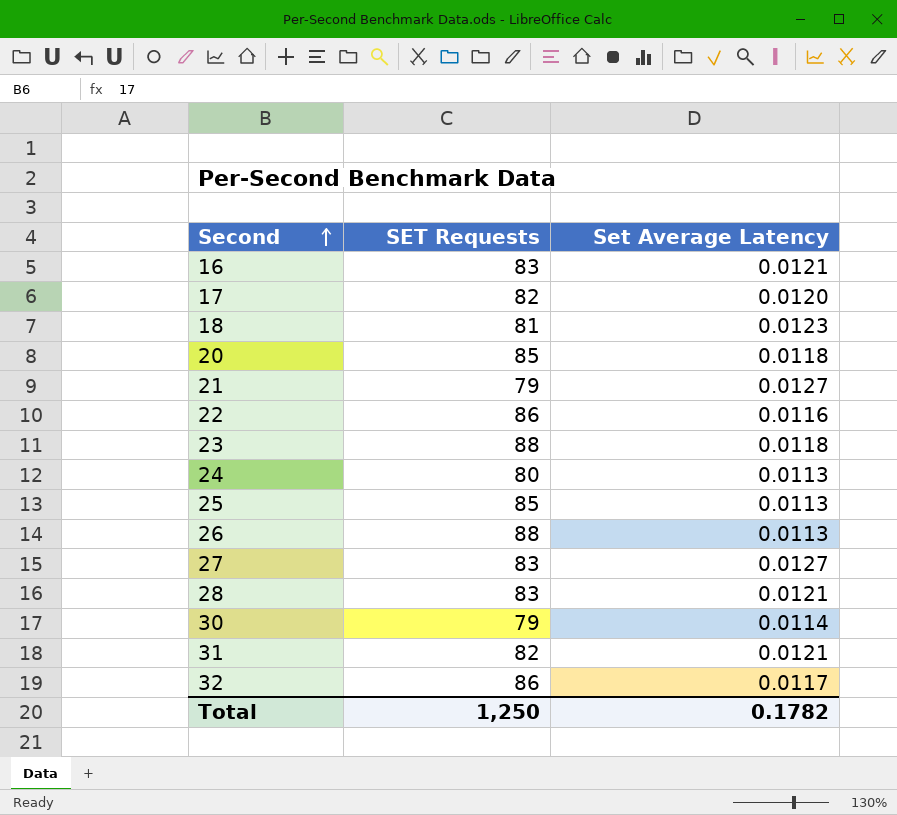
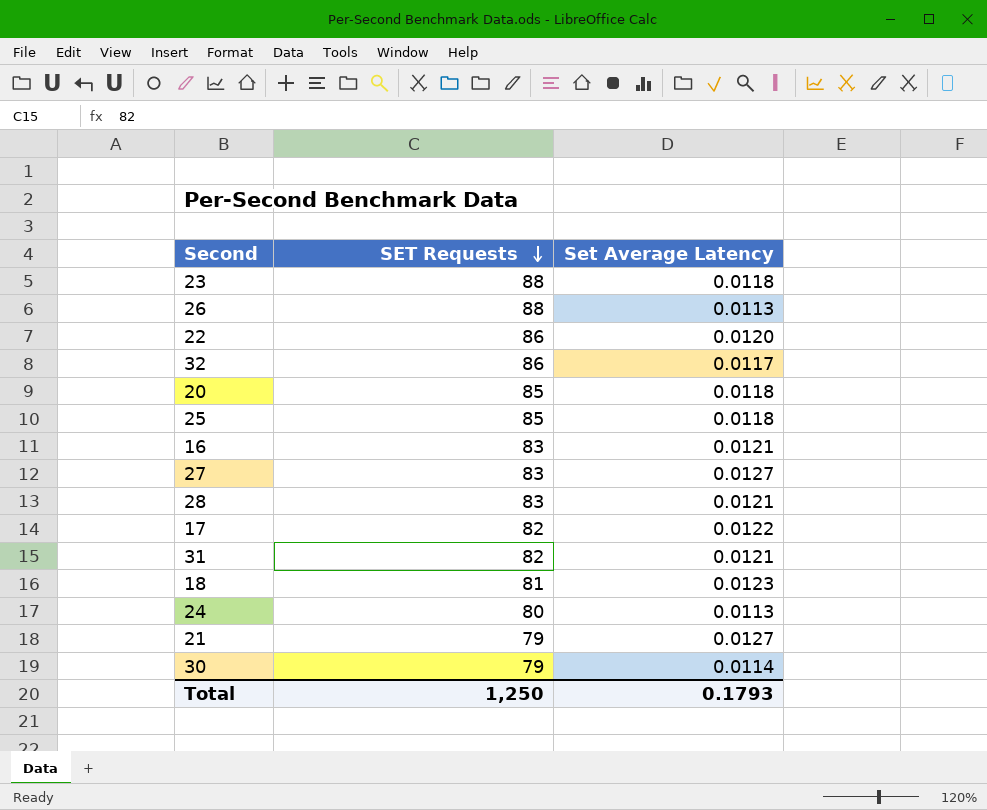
row order: Second ascending -> SET Requests descending
22 | Set Average Latency: 0.0116 -> 0.0120
25 | Set Average Latency: 0.0113 -> 0.0118
17 | Set Average Latency: 0.0120 -> 0.0122
Total | Set Average Latency: 0.1782 -> 0.1793

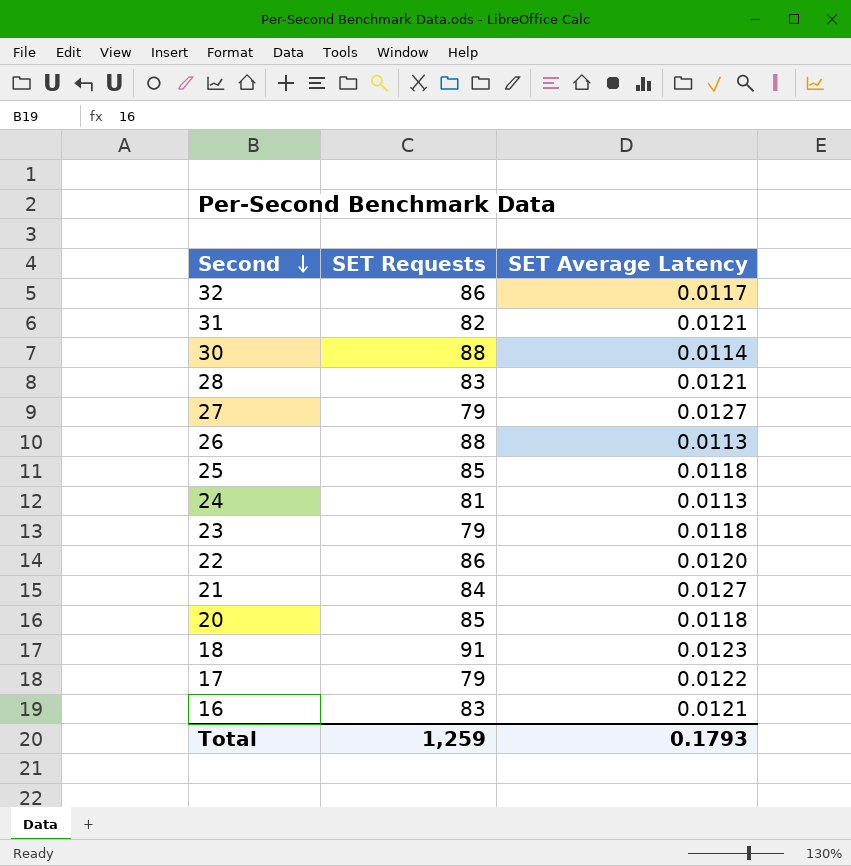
row order: SET Requests descending -> Second descending
column name: Set Average Latency -> SET Average Latency
30 | SET Requests: 79 -> 88
27 | SET Requests: 83 -> 79
24 | SET Requests: 80 -> 81
23 | SET Requests: 88 -> 79
21 | SET Requests: 79 -> 84
18 | SET Requests: 81 -> 91
17 | SET Requests: 82 -> 79
Total | SET Requests: 1,250 -> 1,259

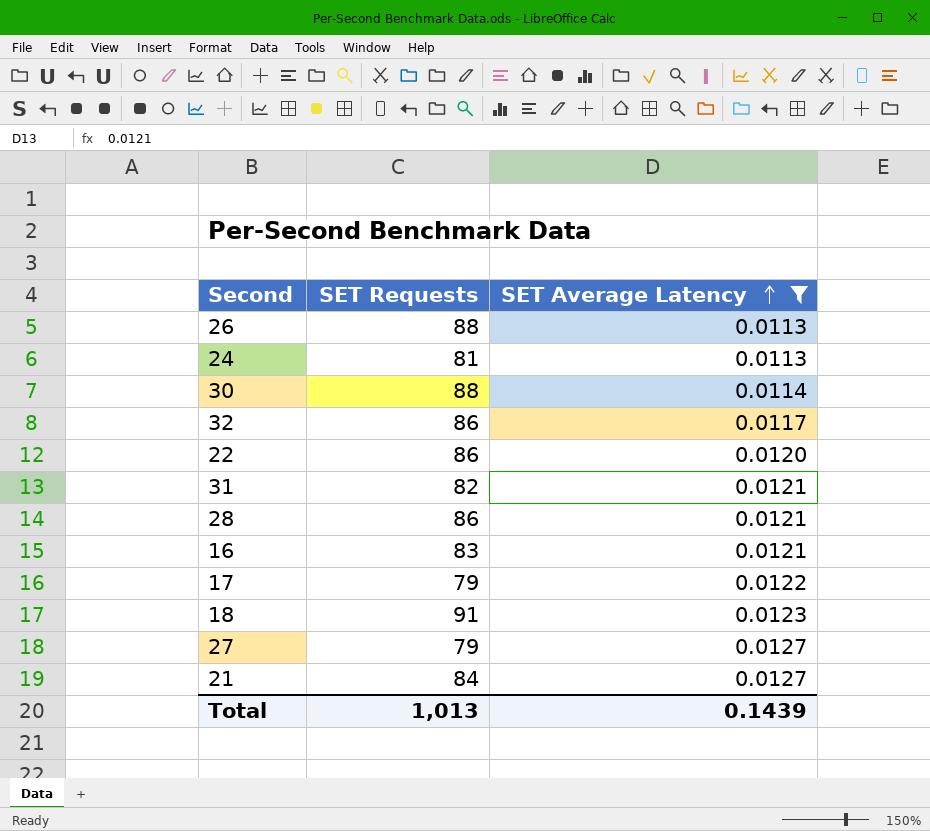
filter: none -> SET Average Latency != 0.0118
row order: Second descending -> SET Average Latency ascending
28 | SET Requests: 83 -> 86
Total | SET Requests: 1,259 -> 1,013
Total | SET Average Latency: 0.1793 -> 0.1439

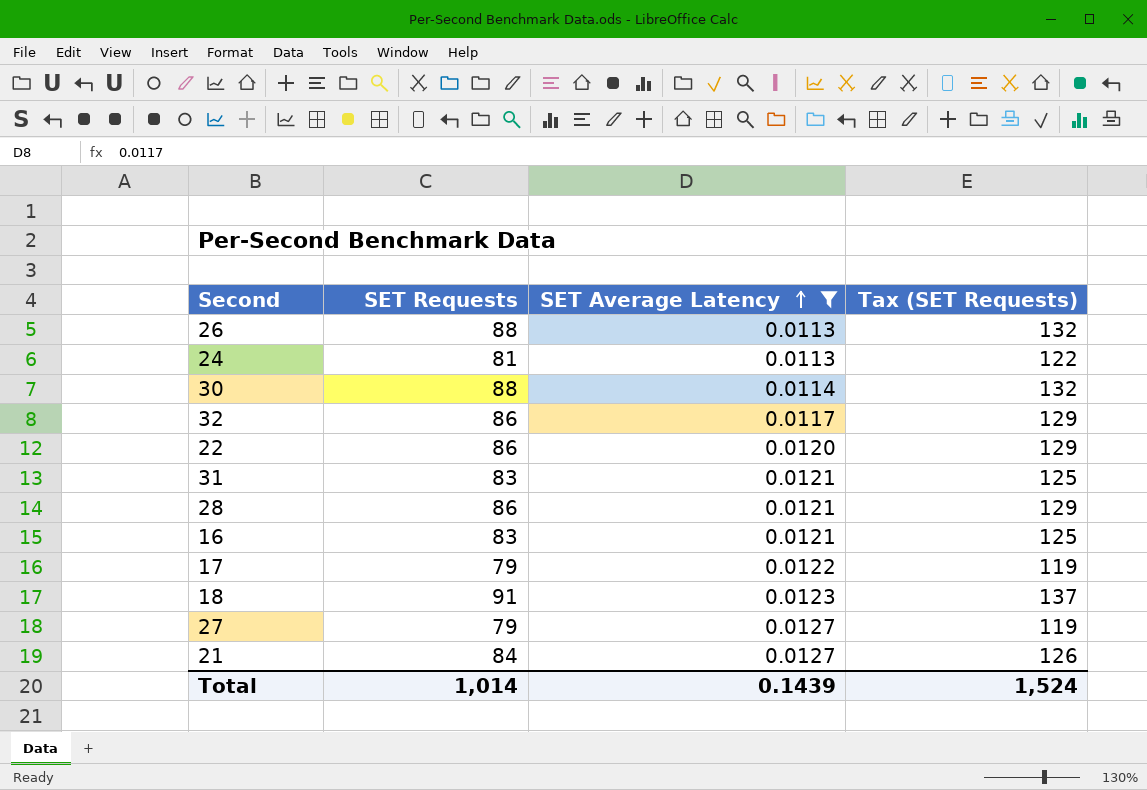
column Tax (SET Requests) | formula: none -> [SET Requests] * 1.5
31 | SET Requests: 82 -> 83
Total | SET Requests: 1,013 -> 1,014

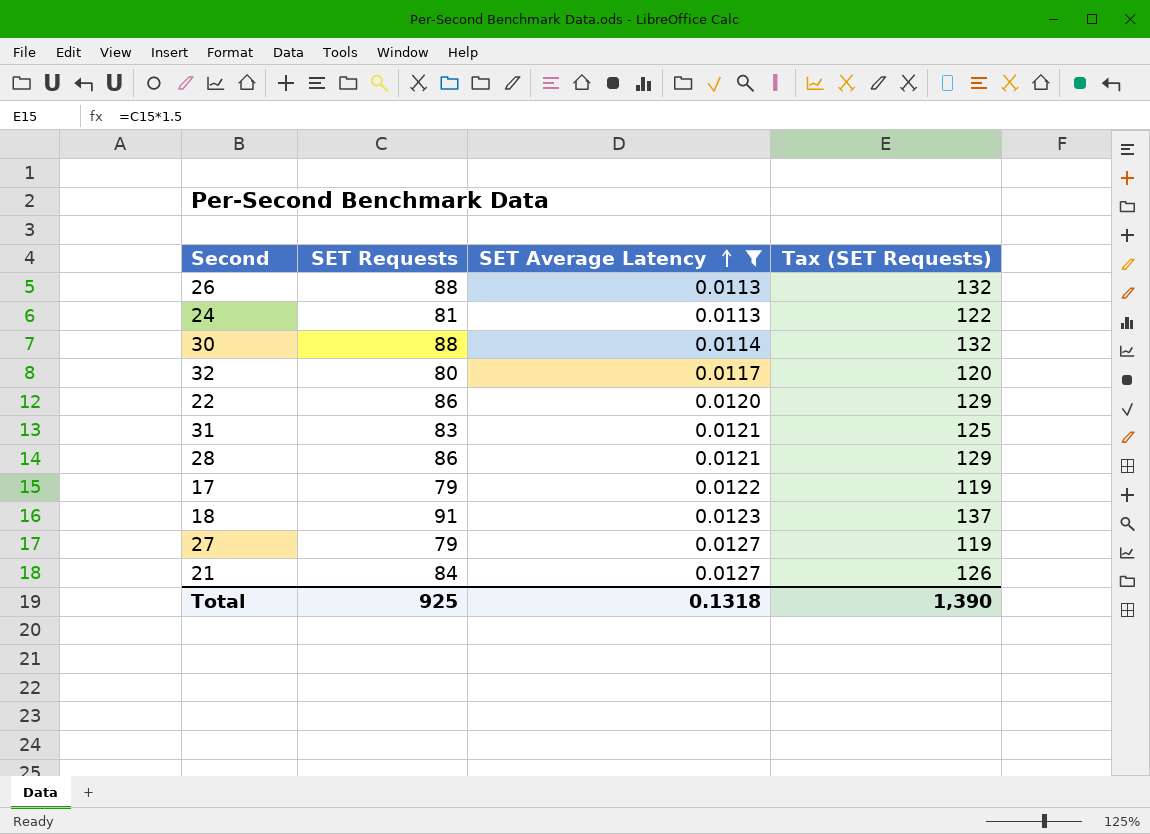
row 16: 83 | 0.0121 | 125 -> none
32 | SET Requests: 86 -> 80
32 | Tax (SET Requests): 129 -> 120
Total | SET Requests: 1,014 -> 925
Total | SET Average Latency: 0.1439 -> 0.1318
Total | Tax (SET Requests): 1,524 -> 1,390

